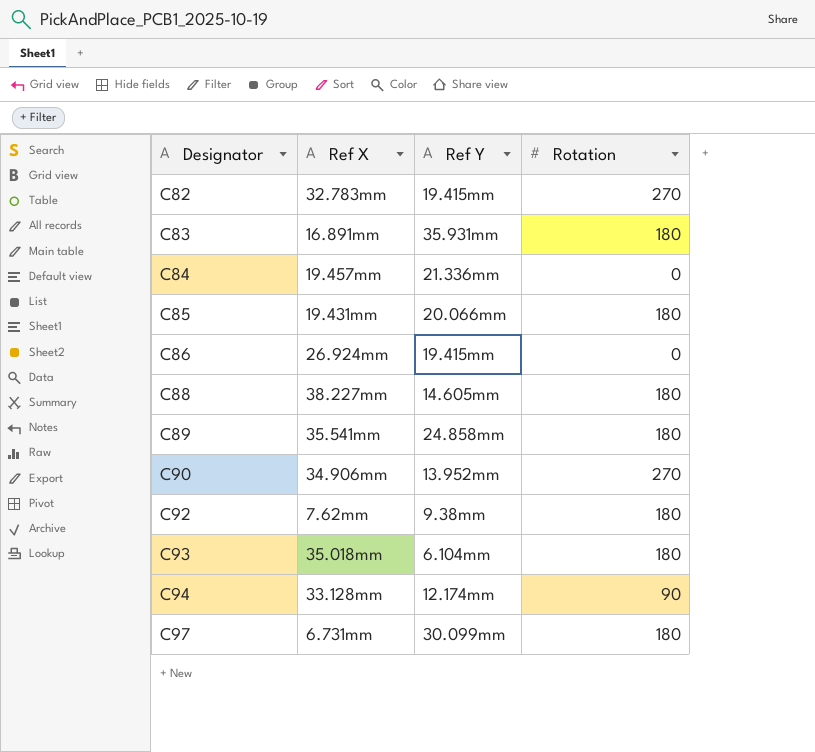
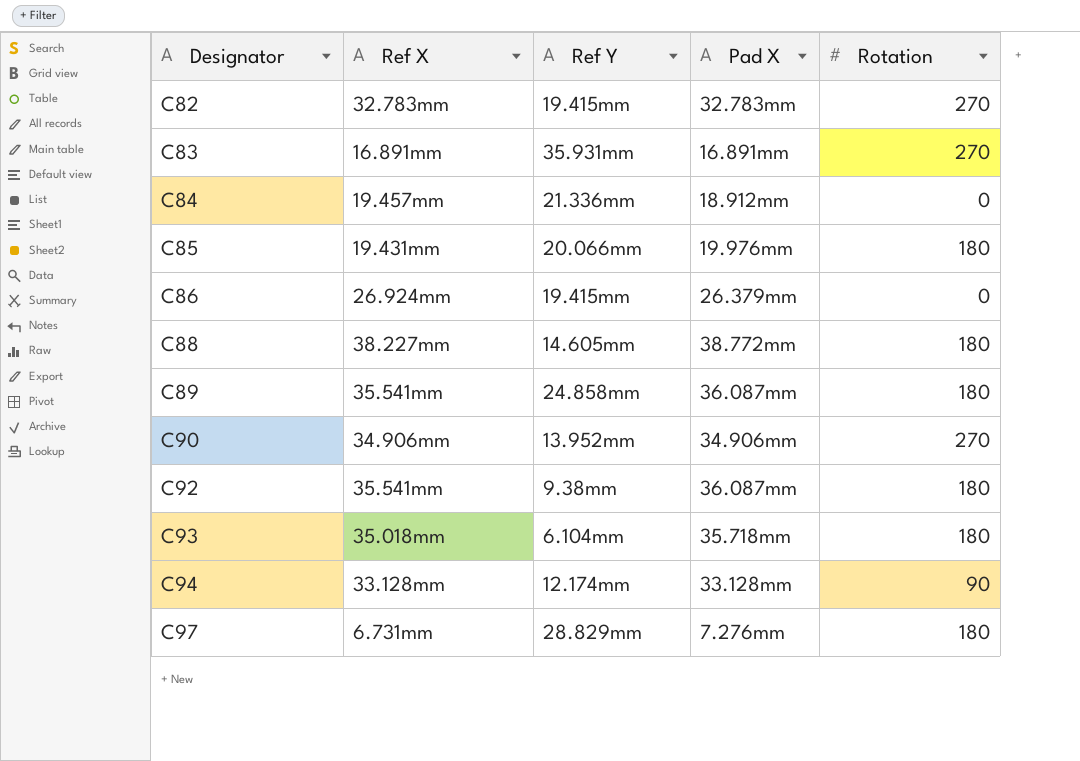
column Pad X | position: none -> 4
C83 | Rotation: 180 -> 270
C92 | Ref X: 7.62mm -> 35.541mm
C97 | Ref Y: 30.099mm -> 28.829mm

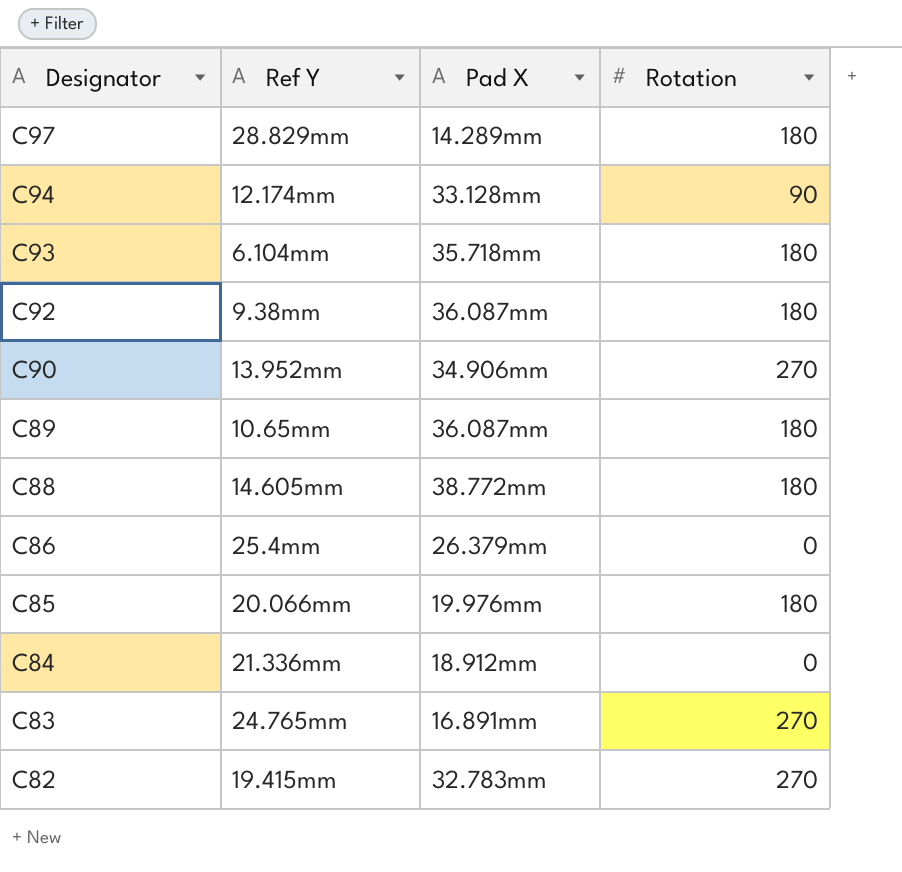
row order: Designator ascending -> Designator descending
column Ref X | position: 2 -> none
C97 | Pad X: 7.276mm -> 14.289mm
C89 | Ref Y: 24.858mm -> 10.65mm
C86 | Ref Y: 19.415mm -> 25.4mm
C83 | Ref Y: 35.931mm -> 24.765mm

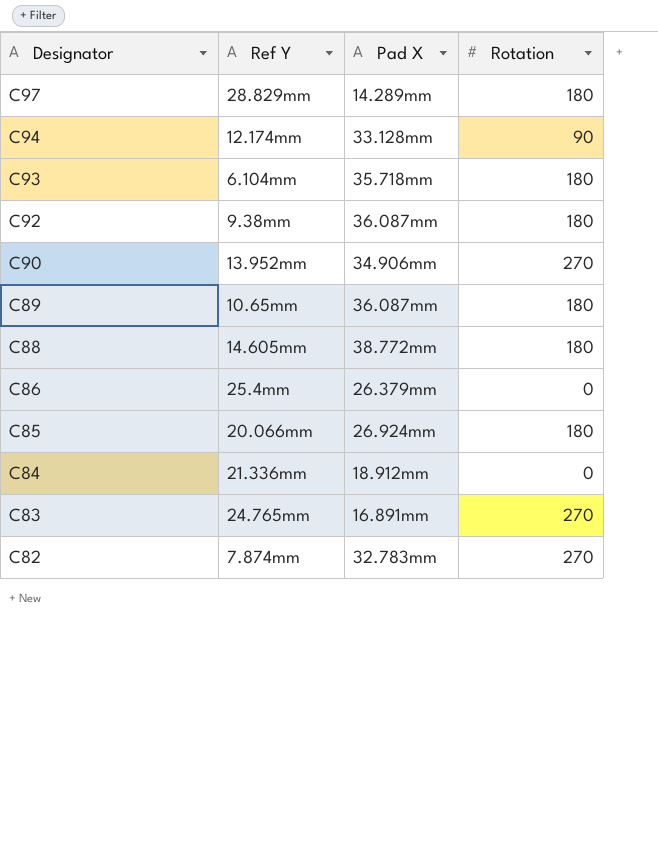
C85 | Pad X: 19.976mm -> 26.924mm
C82 | Ref Y: 19.415mm -> 7.874mm

